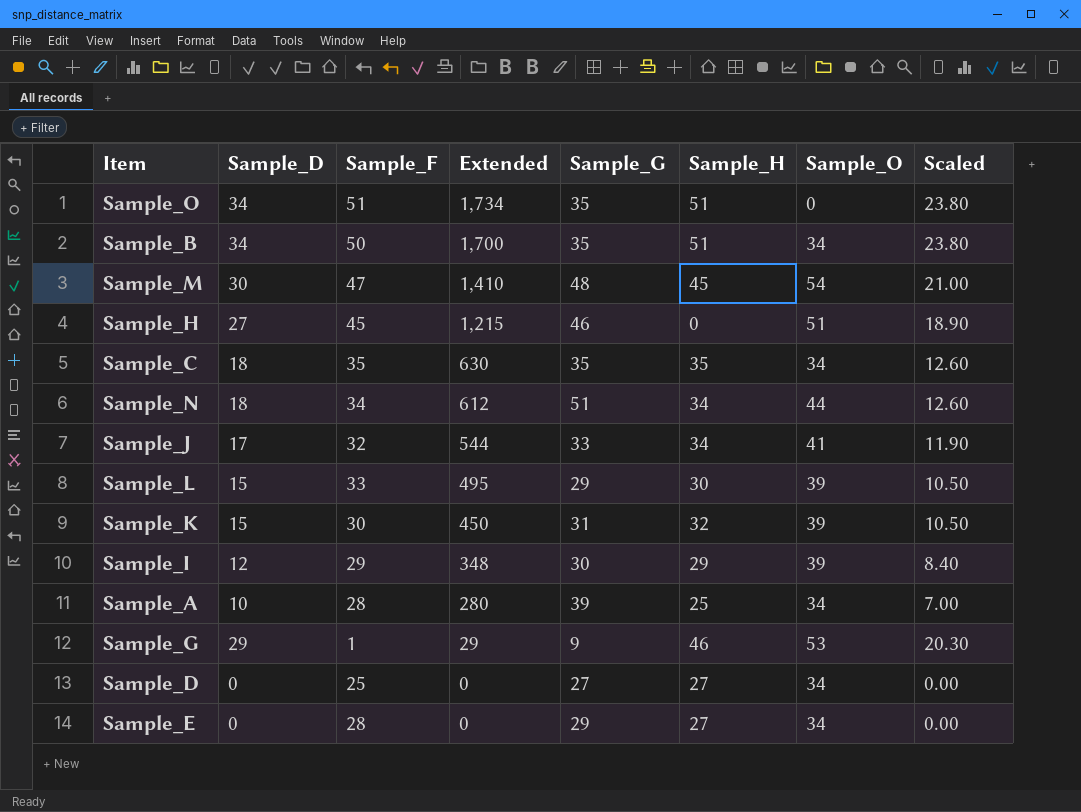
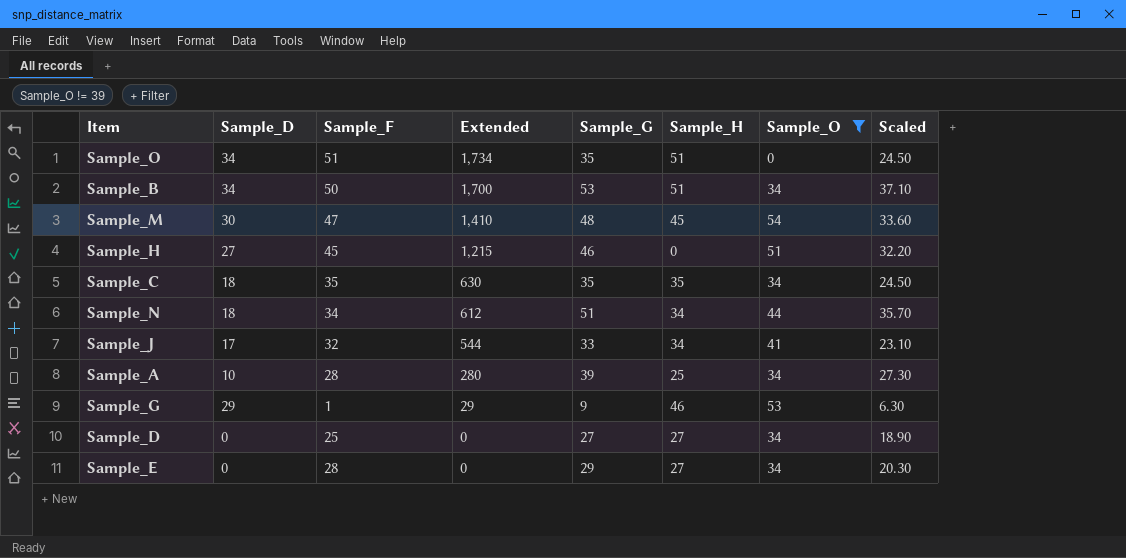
filter: none -> Sample_O != 39
column Scaled | formula: [Sample_D] * 0.7 -> [Sample_G] * 0.7
Sample_B | Sample_G: 35 -> 53

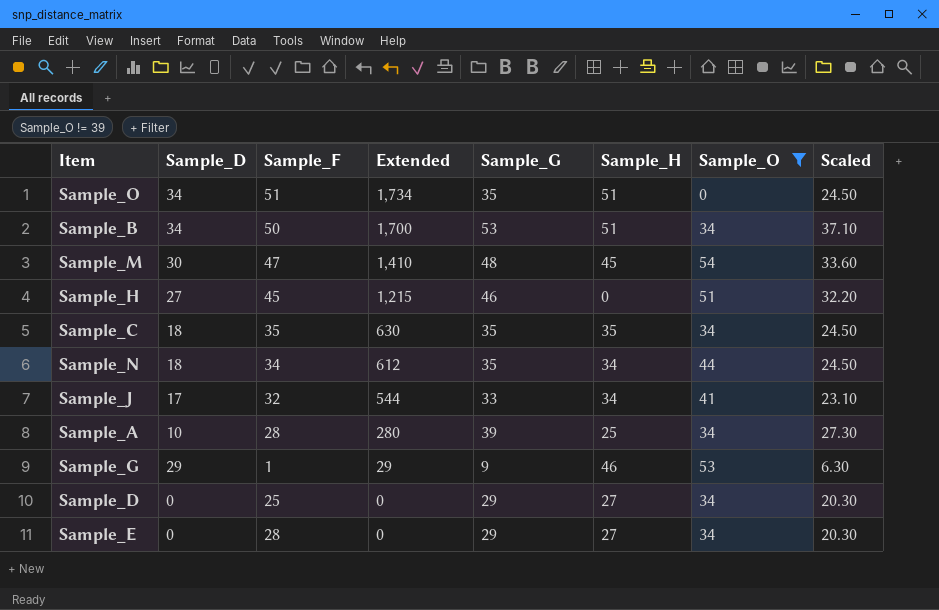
Sample_N | Sample_G: 51 -> 35
Sample_N | Scaled: 35.70 -> 24.50
Sample_D | Sample_G: 27 -> 29
Sample_D | Scaled: 18.90 -> 20.30

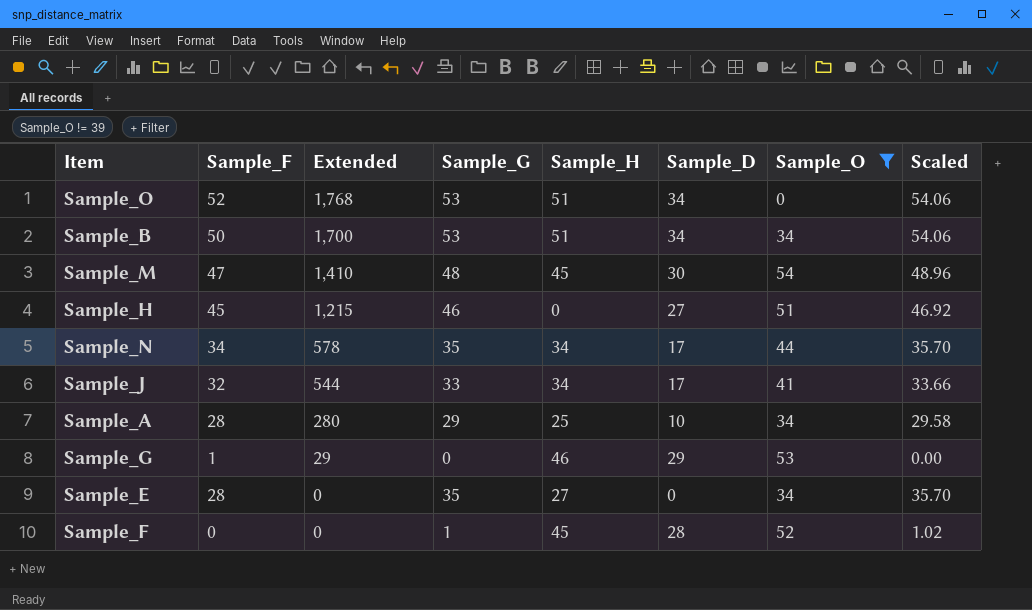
column Sample_D | position: 2 -> 6
column Scaled | formula: [Sample_G] * 0.7 -> [Sample_G] * 1.02
row Sample_C: 18 | 35 | 630 | 35 | 35 | 34 | 24.50 -> none
row Sample_D: 0 | 25 | 0 | 29 | 27 | 34 | 20.30 -> none
Sample_O | Sample_F: 51 -> 52
Sample_O | Extended: 1,734 -> 1,768
Sample_O | Sample_G: 35 -> 53
Sample_N | Extended: 612 -> 578
Sample_N | Sample_D: 18 -> 17
Sample_A | Sample_G: 39 -> 29
Sample_G | Sample_G: 9 -> 0
Sample_E | Sample_G: 29 -> 35
row Sample_F: none -> 0 | 0 | 1 | 45 | 28 | 52 | 1.02

